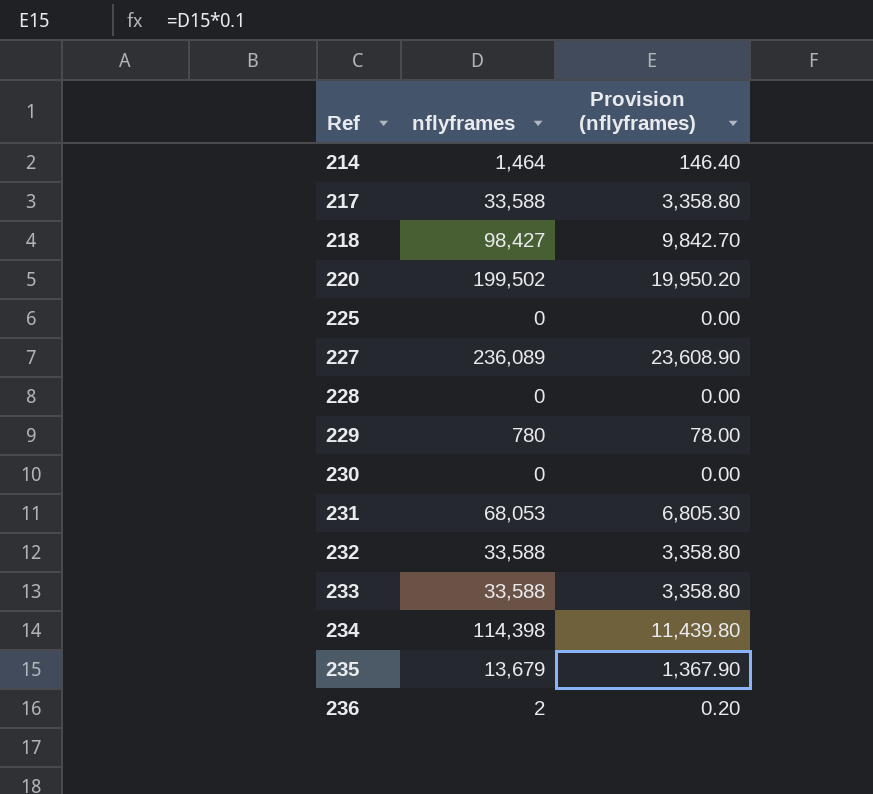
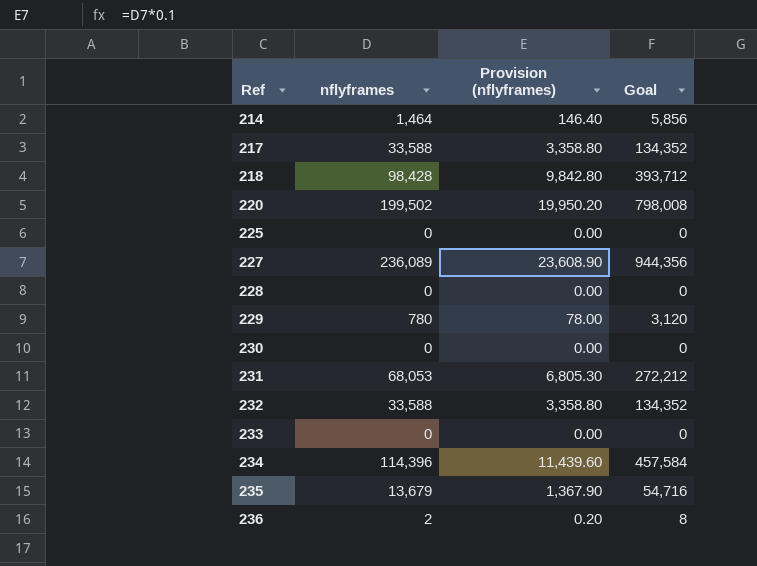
column Goal | formula: none -> [nflyframes] * 4
218 | nflyframes: 98,427 -> 98,428
218 | Provision (nflyframes): 9,842.70 -> 9,842.80
233 | nflyframes: 33,588 -> 0
233 | Provision (nflyframes): 3,358.80 -> 0.00
234 | nflyframes: 114,398 -> 114,396
234 | Provision (nflyframes): 11,439.80 -> 11,439.60

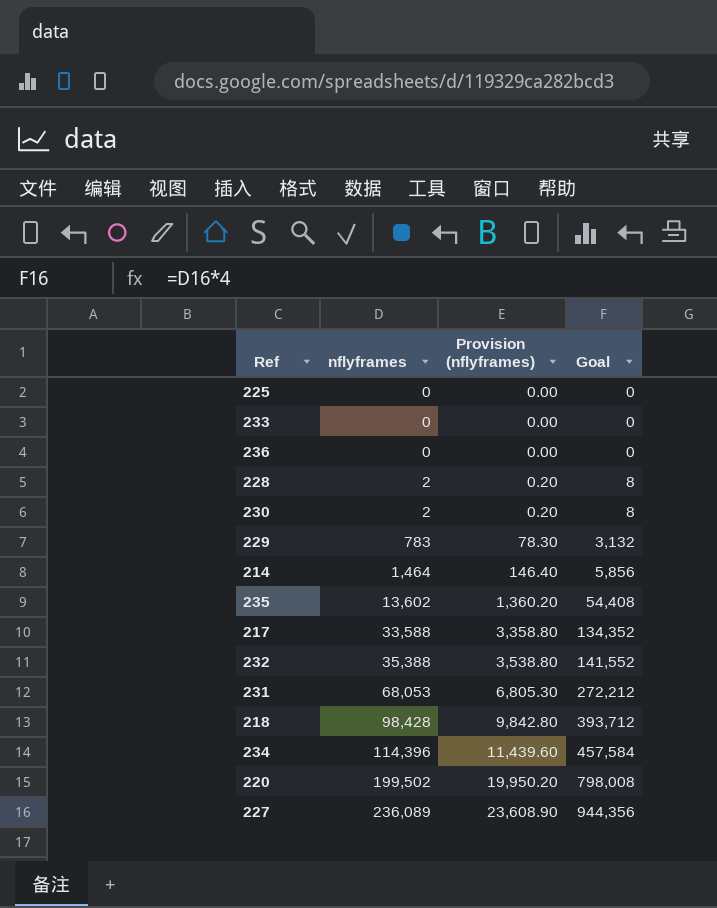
row order: Ref ascending -> nflyframes ascending
236 | nflyframes: 2 -> 0
236 | Provision (nflyframes): 0.20 -> 0.00
236 | Goal: 8 -> 0
228 | nflyframes: 0 -> 2
228 | Provision (nflyframes): 0.00 -> 0.20
228 | Goal: 0 -> 8
230 | nflyframes: 0 -> 2
230 | Provision (nflyframes): 0.00 -> 0.20
230 | Goal: 0 -> 8
229 | nflyframes: 780 -> 783
229 | Provision (nflyframes): 78.00 -> 78.30
229 | Goal: 3,120 -> 3,132
235 | nflyframes: 13,679 -> 13,602
235 | Provision (nflyframes): 1,367.90 -> 1,360.20
235 | Goal: 54,716 -> 54,408
232 | nflyframes: 33,588 -> 35,388
232 | Provision (nflyframes): 3,358.80 -> 3,538.80
232 | Goal: 134,352 -> 141,552

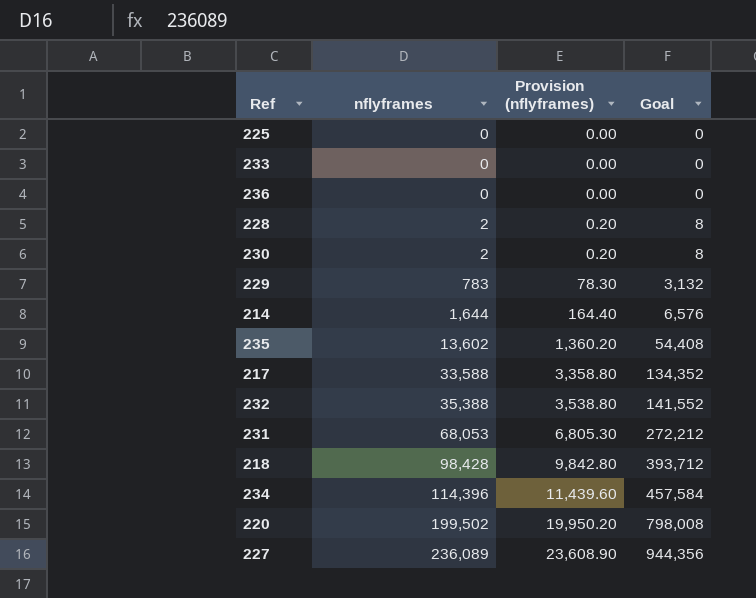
214 | nflyframes: 1,464 -> 1,644
214 | Provision (nflyframes): 146.40 -> 164.40
214 | Goal: 5,856 -> 6,576

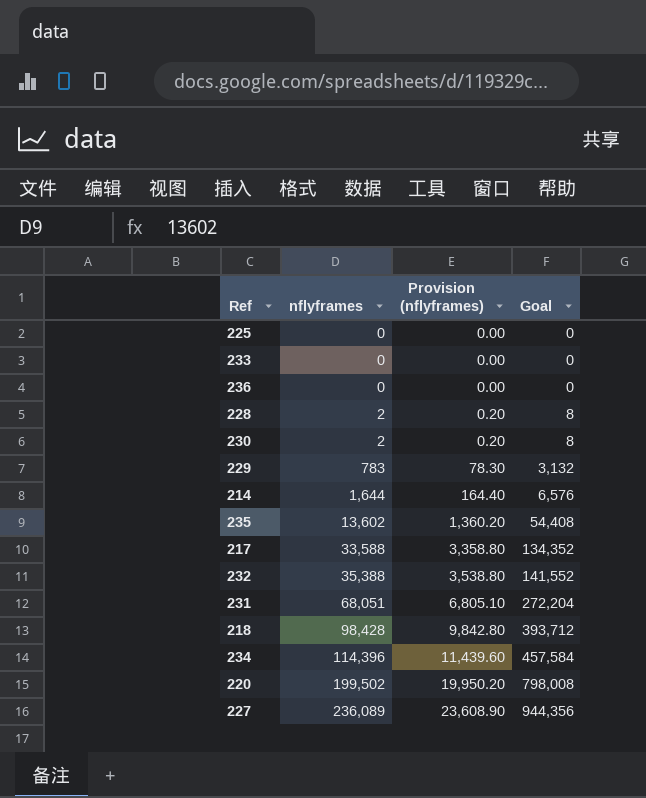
231 | nflyframes: 68,053 -> 68,051
231 | Provision (nflyframes): 6,805.30 -> 6,805.10
231 | Goal: 272,212 -> 272,204

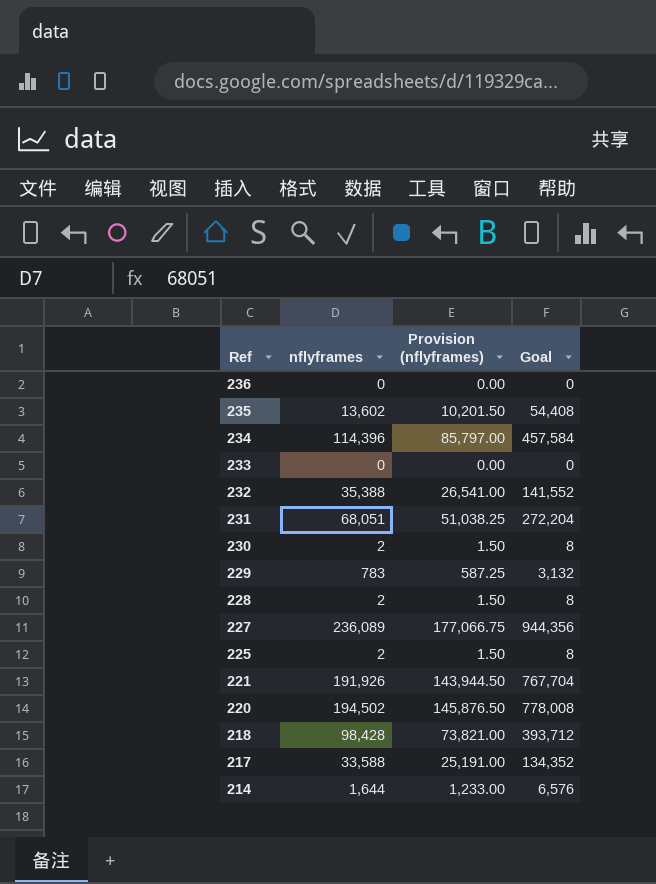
row order: nflyframes ascending -> Ref descending
column Provision (nflyframes) | formula: [nflyframes] * 0.1 -> [nflyframes] * 0.75
225 | nflyframes: 0 -> 2
225 | Goal: 0 -> 8
row 221: none -> 191,926 | 143,944.50 | 767,704
220 | nflyframes: 199,502 -> 194,502
220 | Goal: 798,008 -> 778,008

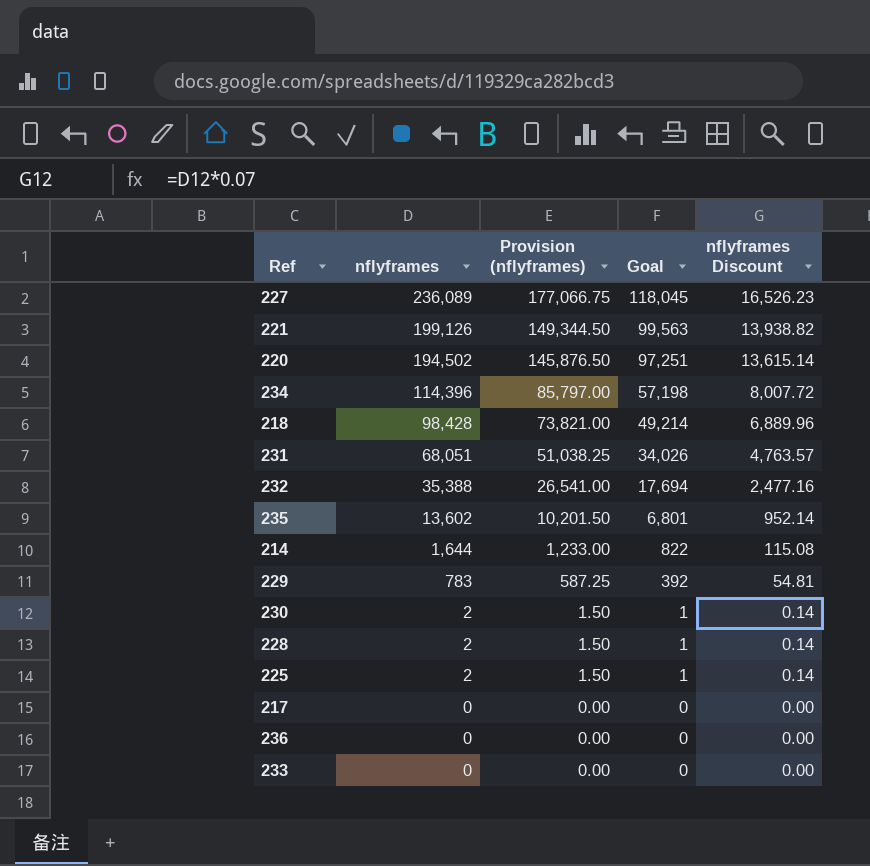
row order: Ref descending -> nflyframes descending
column Goal | formula: [nflyframes] * 4 -> [nflyframes] * 0.5
column nflyframes Discount | formula: none -> [nflyframes] * 0.07
221 | nflyframes: 191,926 -> 199,126
221 | Provision (nflyframes): 143,944.50 -> 149,344.50
217 | nflyframes: 33,588 -> 0
217 | Provision (nflyframes): 25,191.00 -> 0.00

